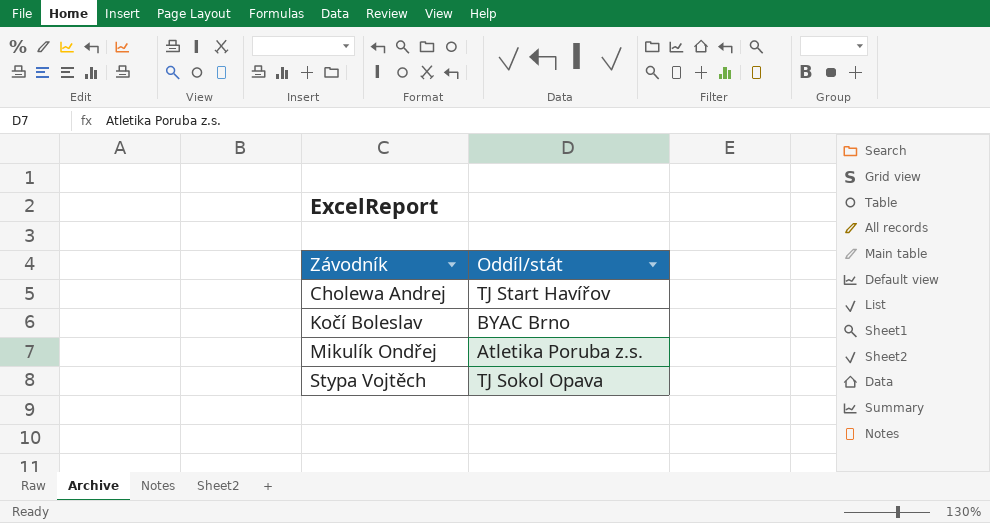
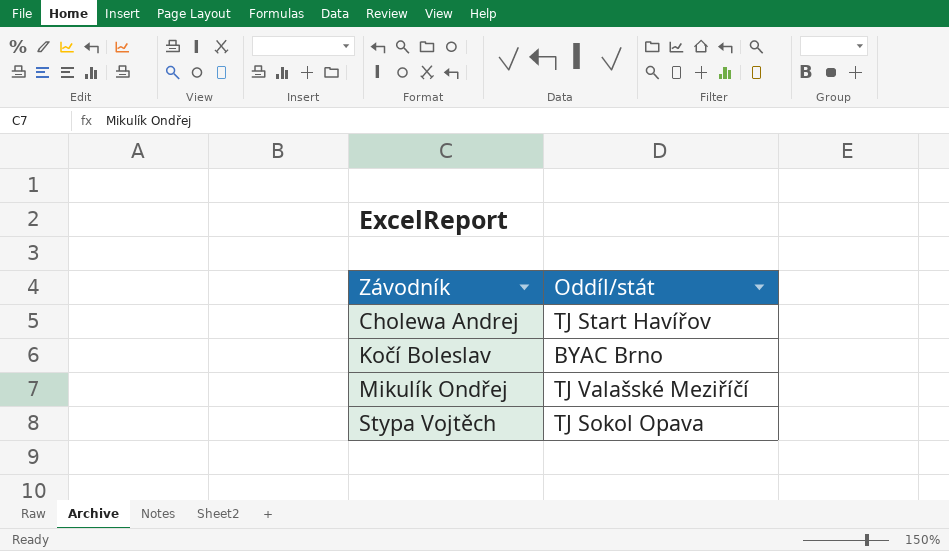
Mikulík Ondřej | Oddíl/stát: Atletika Poruba z.s. -> TJ Valašské Meziříčí

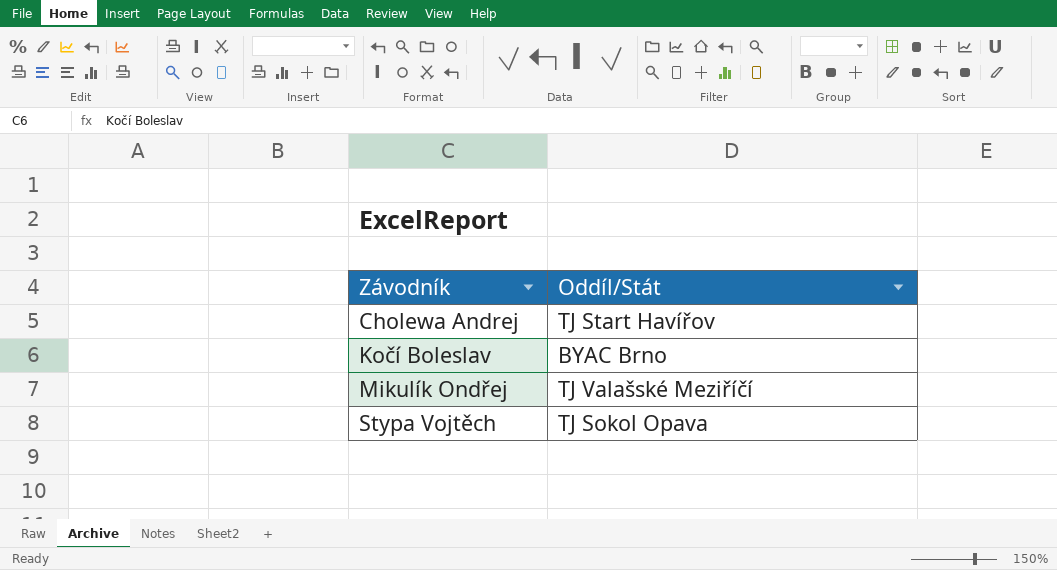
column name: Oddíl/stát -> Oddíl/Stát

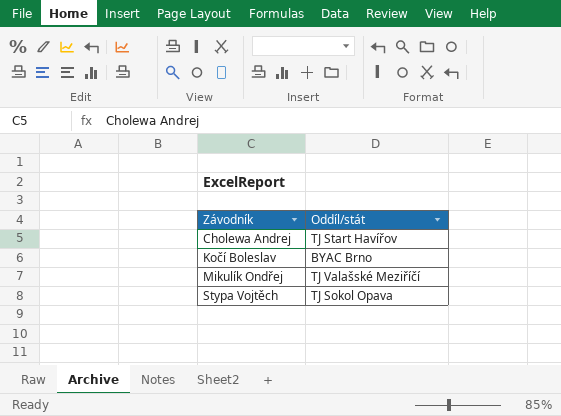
column name: Oddíl/Stát -> Oddíl/stát

